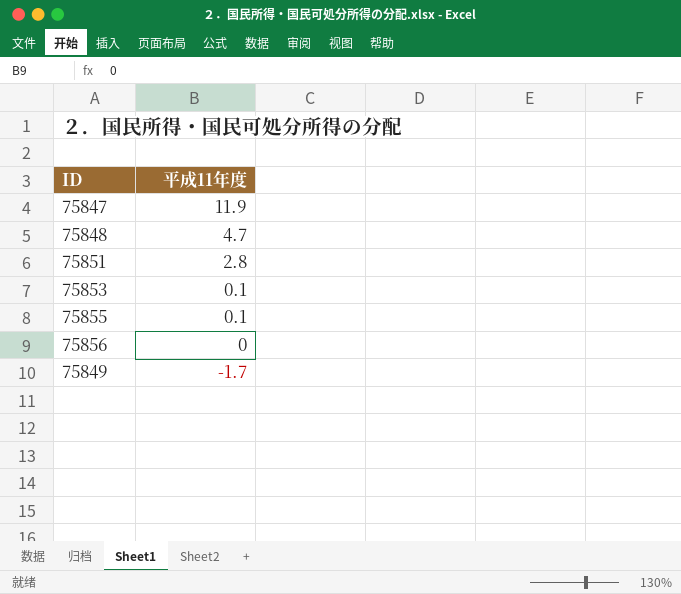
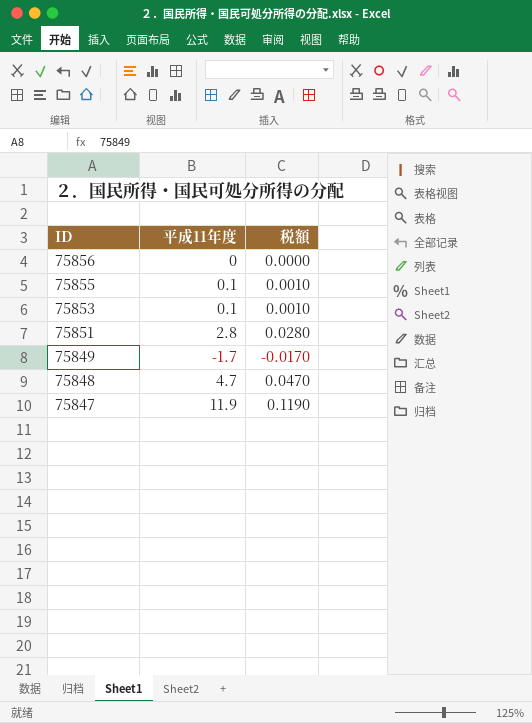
row order: 平成11年度 descending -> ID descending
column 税額 | formula: none -> [平成11年度] * 0.01

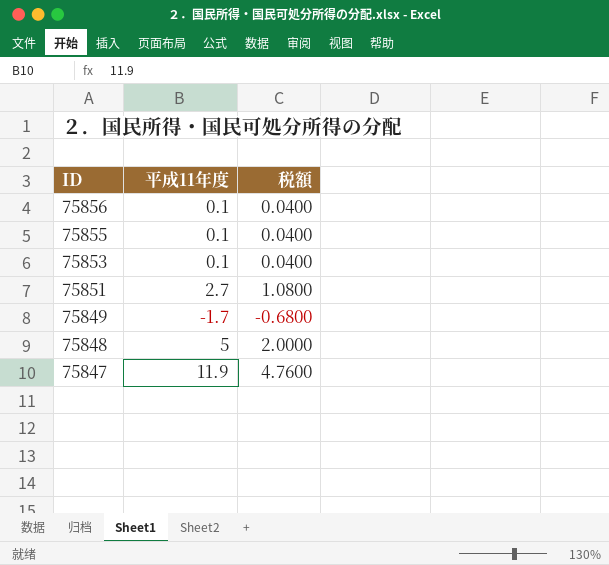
column 税額 | formula: [平成11年度] * 0.01 -> [平成11年度] * 0.4
75856 | 平成11年度: 0 -> 0.1
75851 | 平成11年度: 2.8 -> 2.7
75848 | 平成11年度: 4.7 -> 5

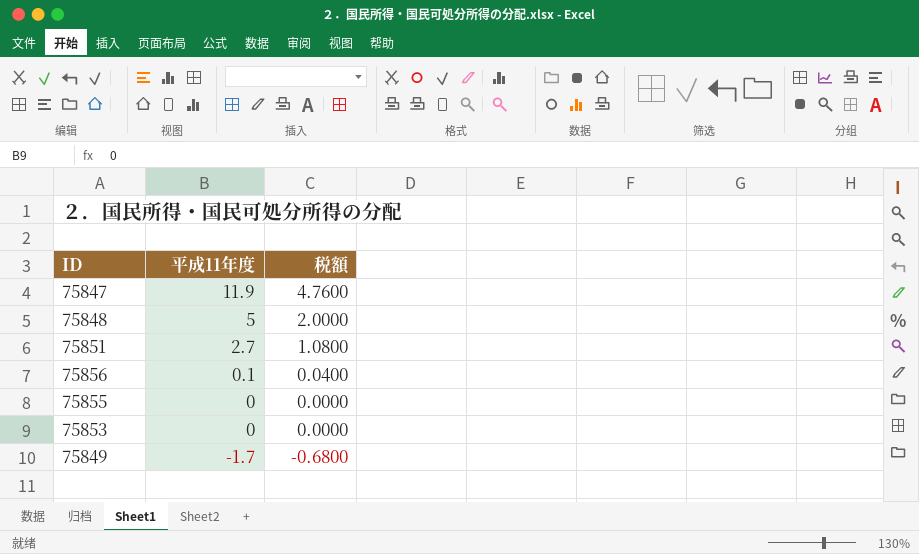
row order: ID descending -> 平成11年度 descending
75855 | 平成11年度: 0.1 -> 0
75855 | 税額: 0.0400 -> 0.0000
75853 | 平成11年度: 0.1 -> 0
75853 | 税額: 0.0400 -> 0.0000

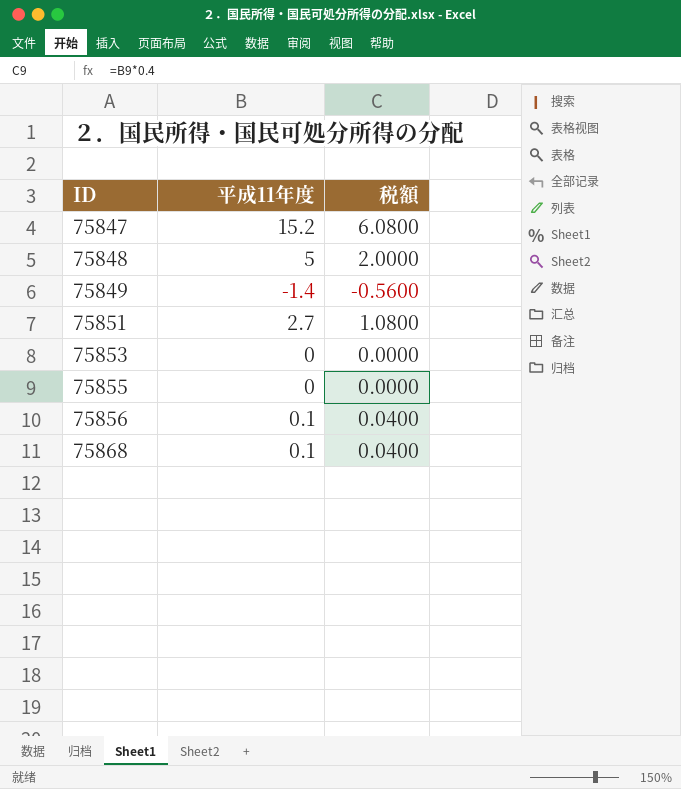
row order: 平成11年度 descending -> ID ascending
75847 | 平成11年度: 11.9 -> 15.2
75847 | 税額: 4.7600 -> 6.0800
75849 | 平成11年度: -1.7 -> -1.4
75849 | 税額: -0.6800 -> -0.5600
row 75868: none -> 0.1 | 0.0400

